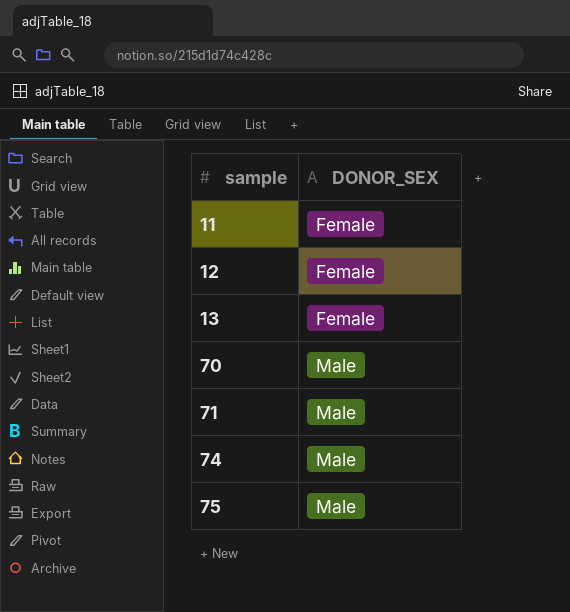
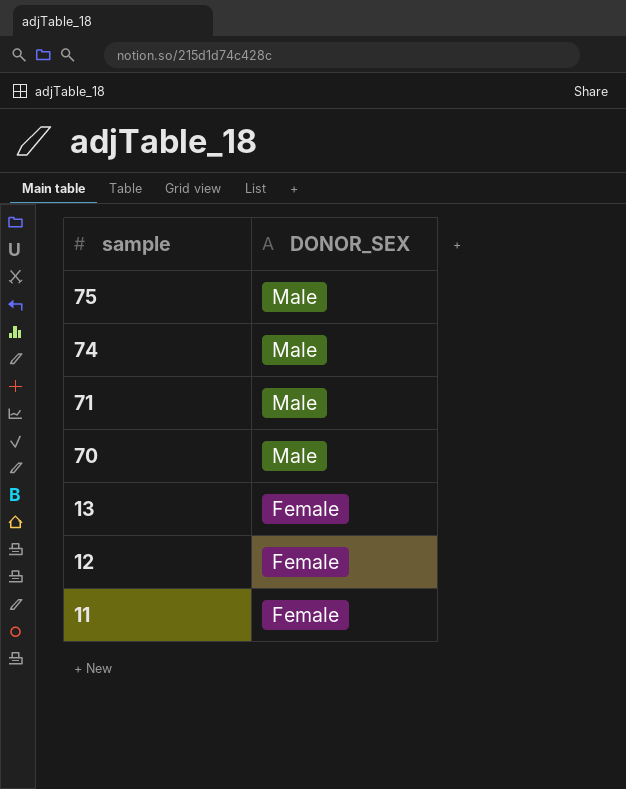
row order: sample ascending -> sample descending

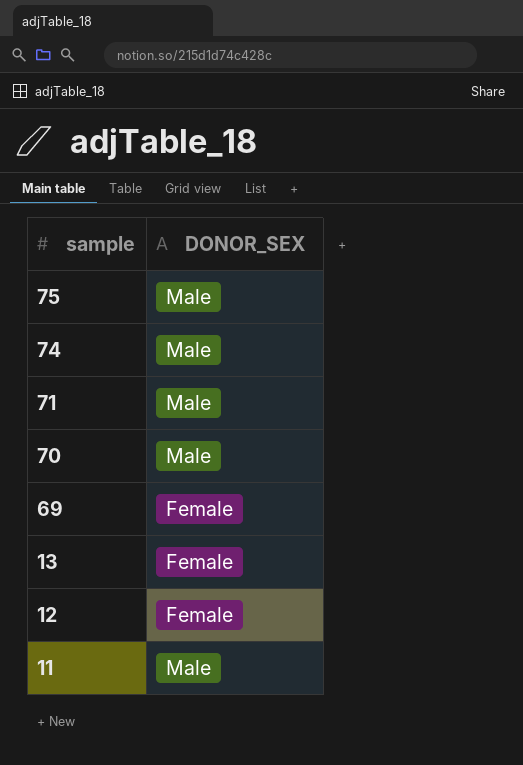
row 69: none -> Female
11 | DONOR_SEX: Female -> Male

